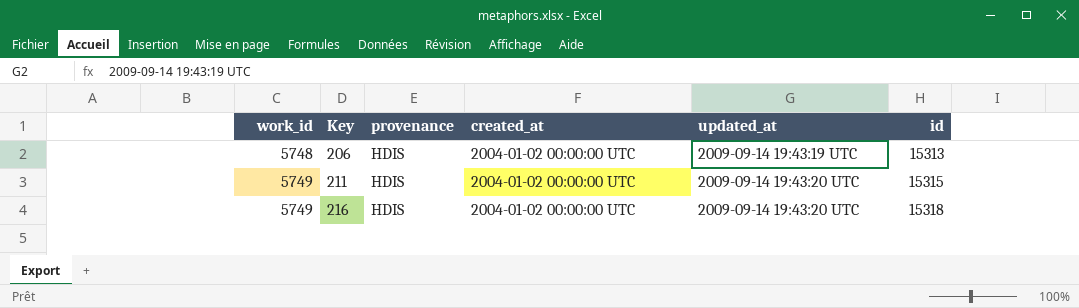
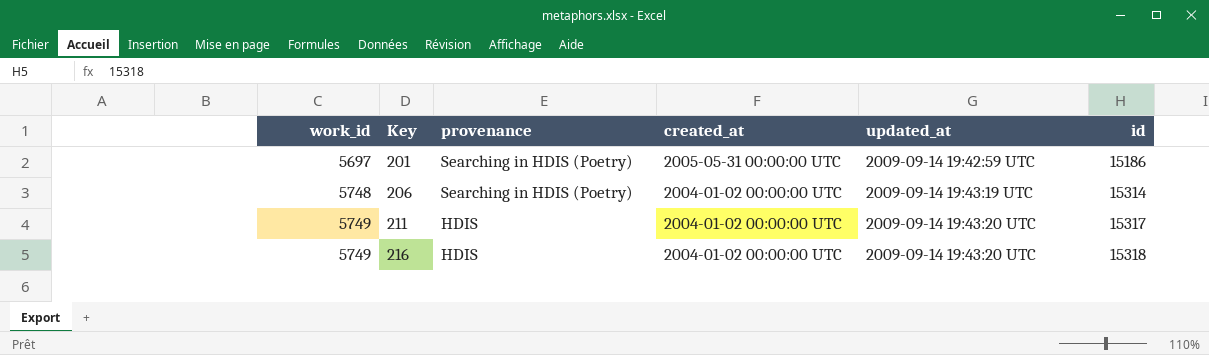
row 201: none -> 5697 | Searching in HDIS (Poetry) | 2005-05-31 00:00:00 UTC | 2009-09-14 19:42:59 UTC | 15186
206 | provenance: HDIS -> Searching in HDIS (Poetry)
206 | id: 15313 -> 15314
211 | id: 15315 -> 15317

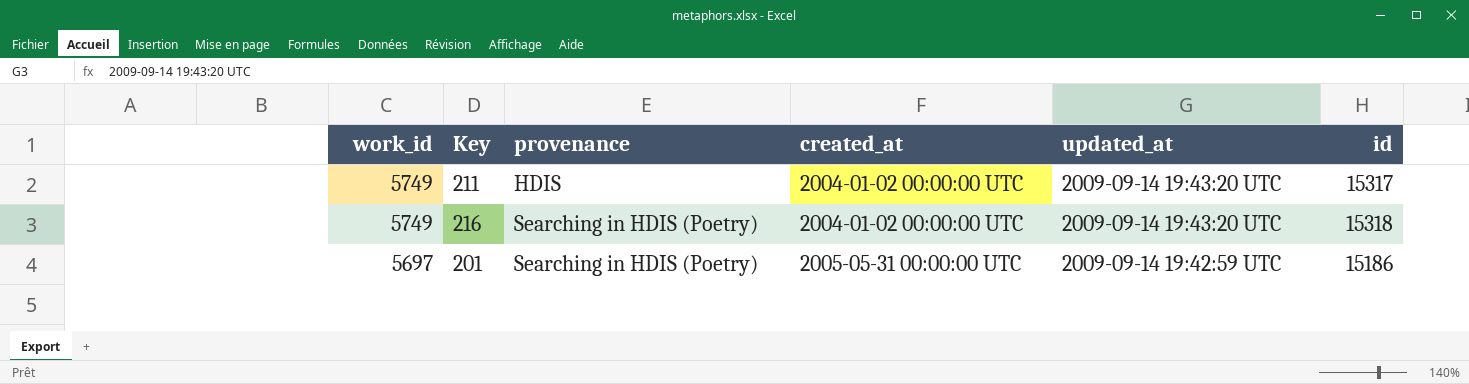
row order: work_id ascending -> work_id descending
row 206: 5748 | Searching in HDIS (Poetry) | 2004-01-02 00:00:00 UTC | 2009-09-14 19:43:19 UTC | 15314 -> none
216 | provenance: HDIS -> Searching in HDIS (Poetry)

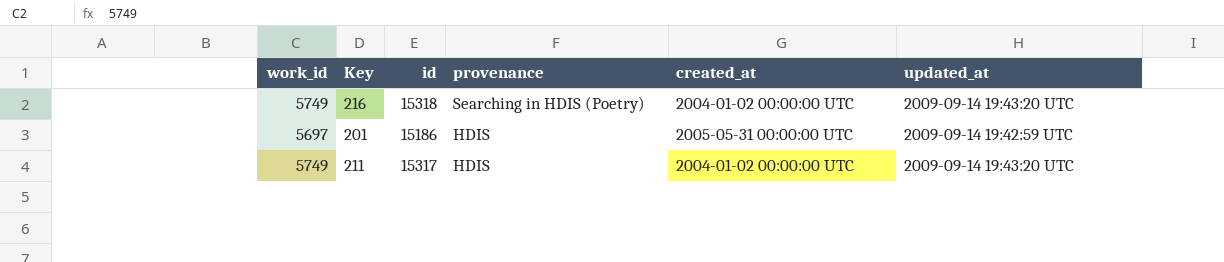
row order: work_id descending -> provenance descending
column id | position: 6 -> 3
201 | provenance: Searching in HDIS (Poetry) -> HDIS

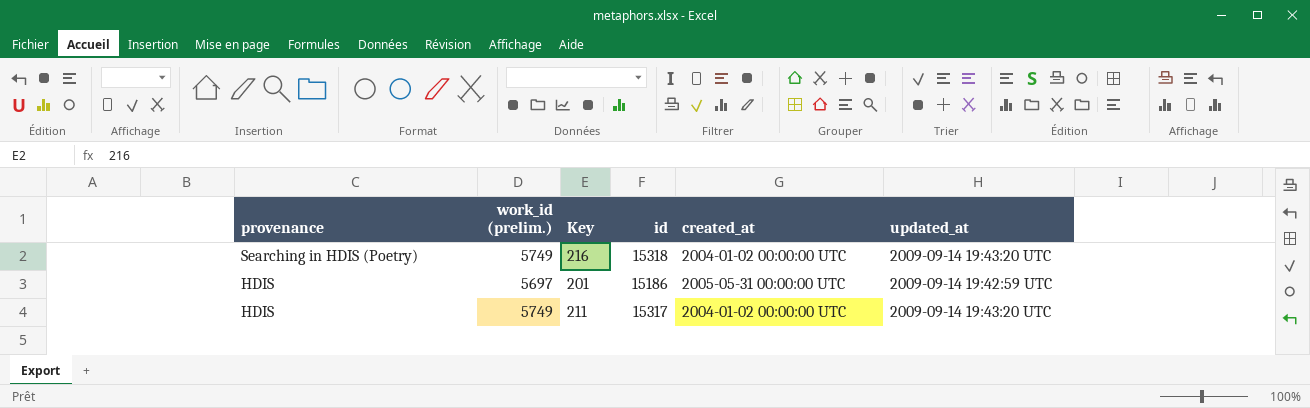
column provenance | position: 4 -> 1
column name: work_id -> work_id (prelim.)

